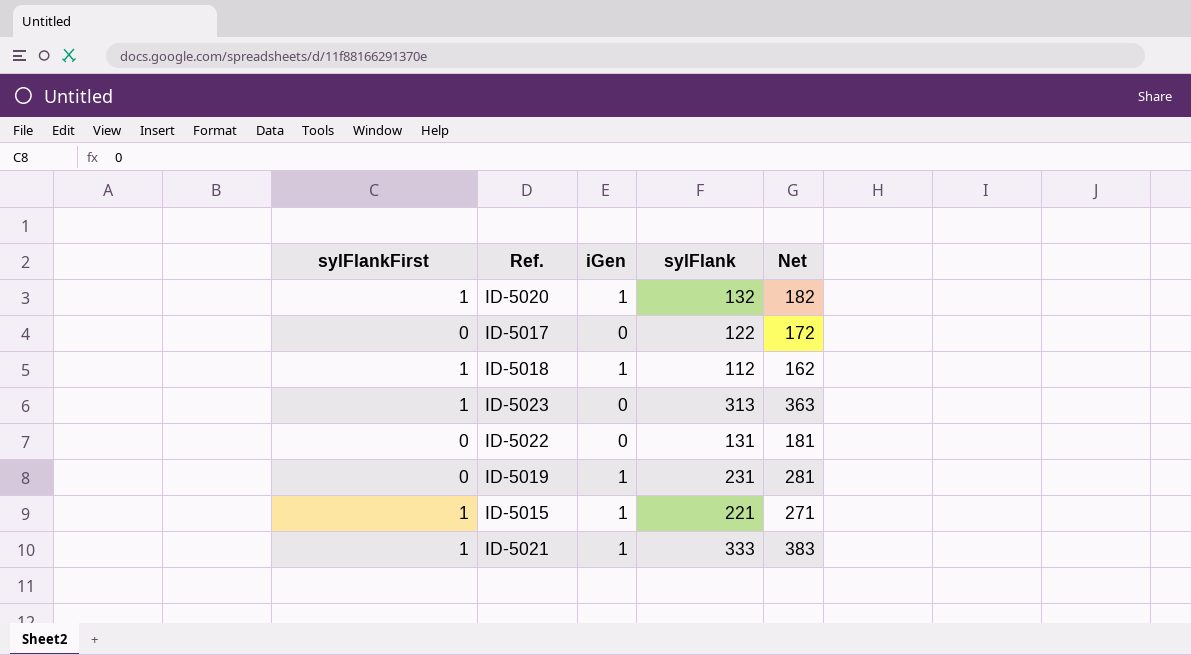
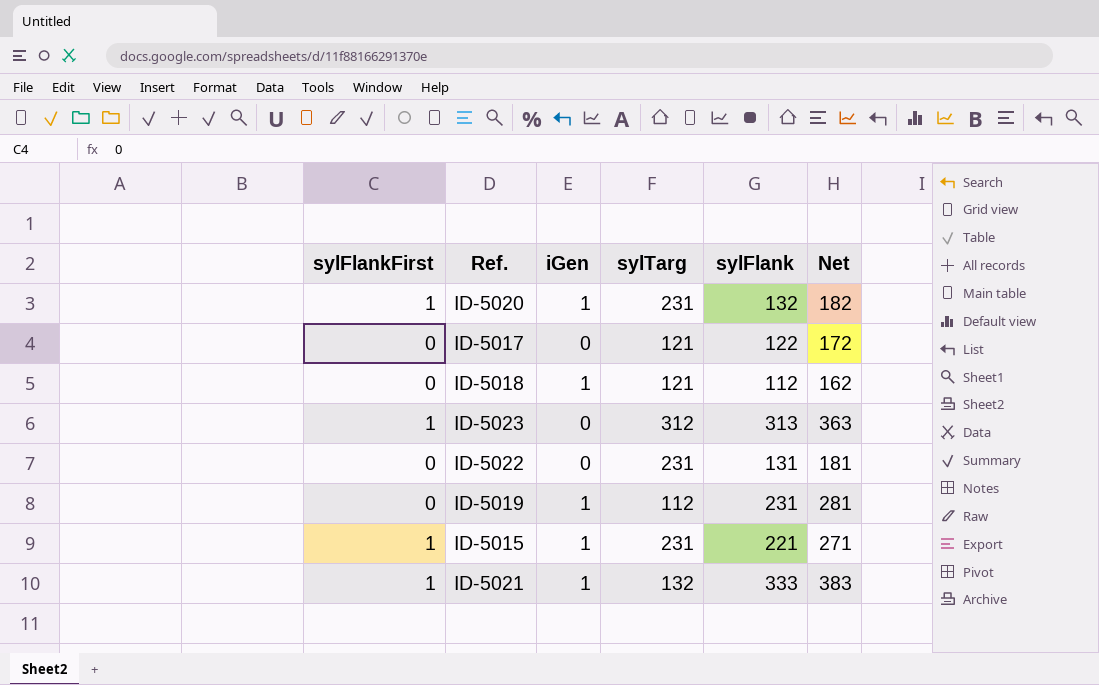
column sylTarg | position: none -> 4
ID-5018 | sylFlankFirst: 1 -> 0

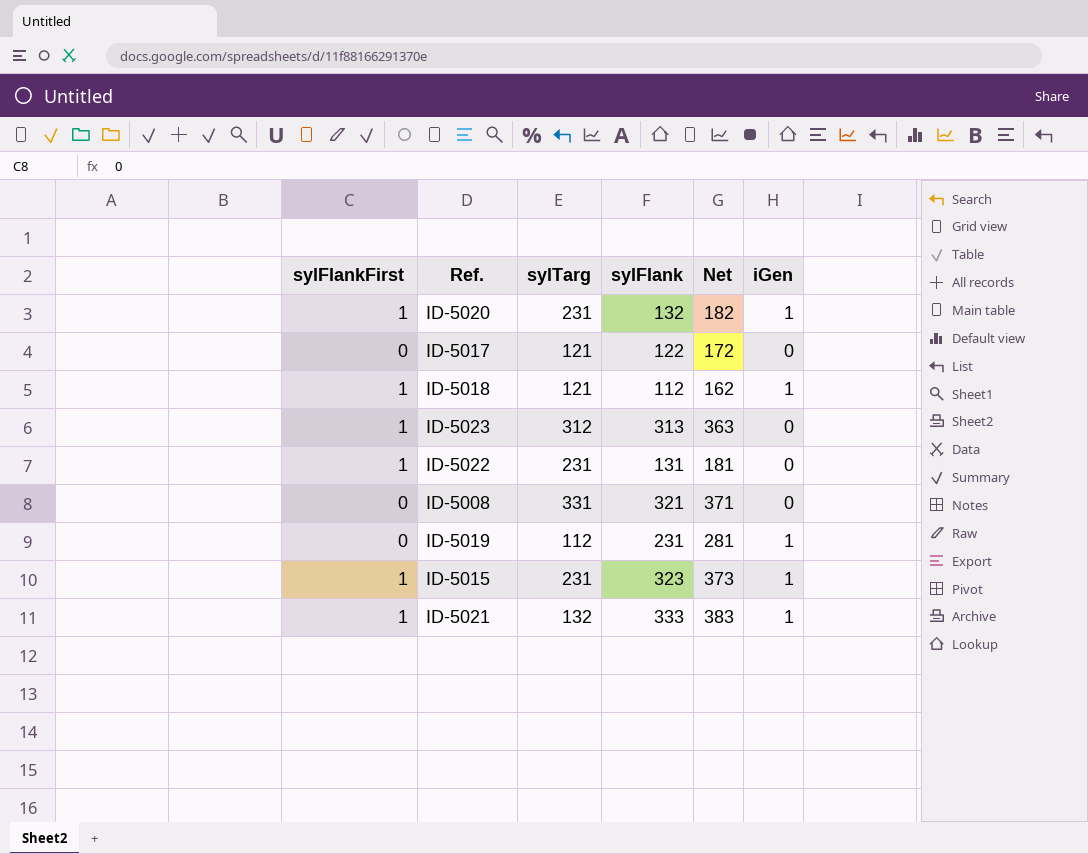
column iGen | position: 3 -> 6
ID-5018 | sylFlankFirst: 0 -> 1
ID-5022 | sylFlankFirst: 0 -> 1
row ID-5008: none -> 0 | 331 | 321 | 371 | 0
ID-5015 | sylFlank: 221 -> 323
ID-5015 | Net: 271 -> 373

